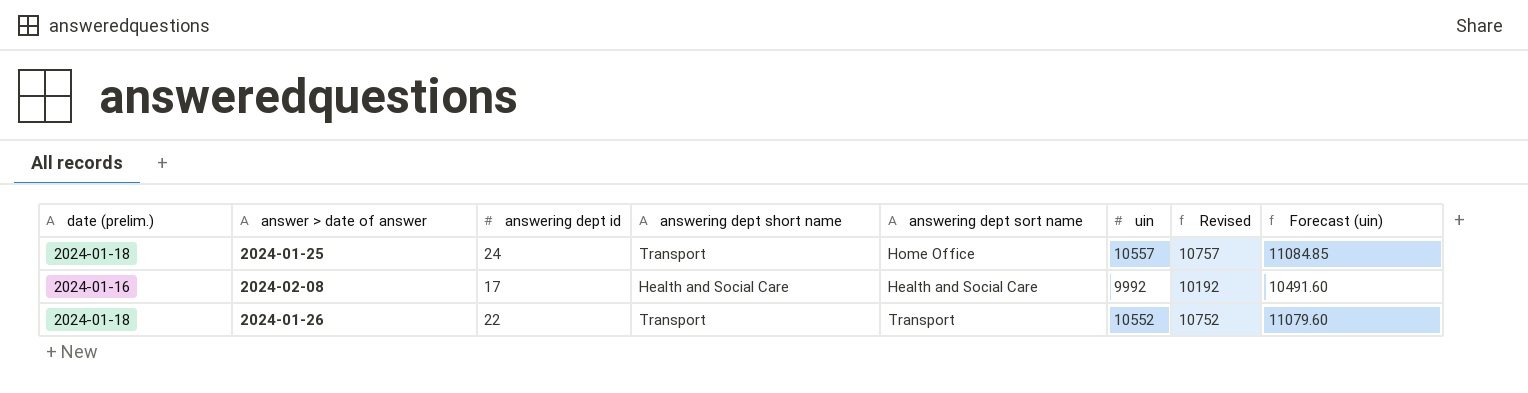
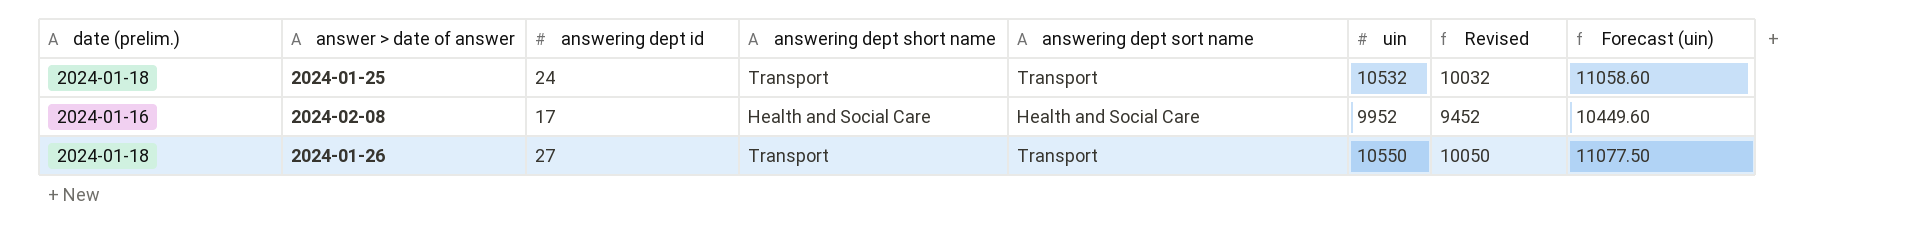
column Revised | formula: [uin] + 200 -> [uin] - 500
2024-01-25 | answering dept sort name: Home Office -> Transport
2024-01-25 | uin: 10557 -> 10532
2024-01-25 | Forecast (uin): 11084.85 -> 11058.60
2024-02-08 | uin: 9992 -> 9952
2024-02-08 | Forecast (uin): 10491.60 -> 10449.60
2024-01-26 | answering dept id: 22 -> 27
2024-01-26 | uin: 10552 -> 10550
2024-01-26 | Forecast (uin): 11079.60 -> 11077.50

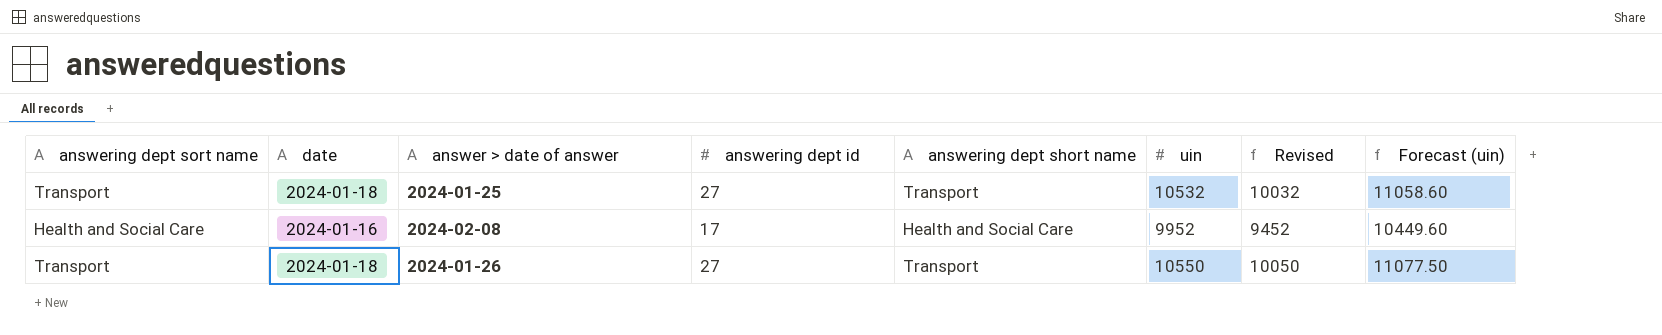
column answering dept sort name | position: 5 -> 1
column name: date (prelim.) -> date
2024-01-25 | answering dept id: 24 -> 27

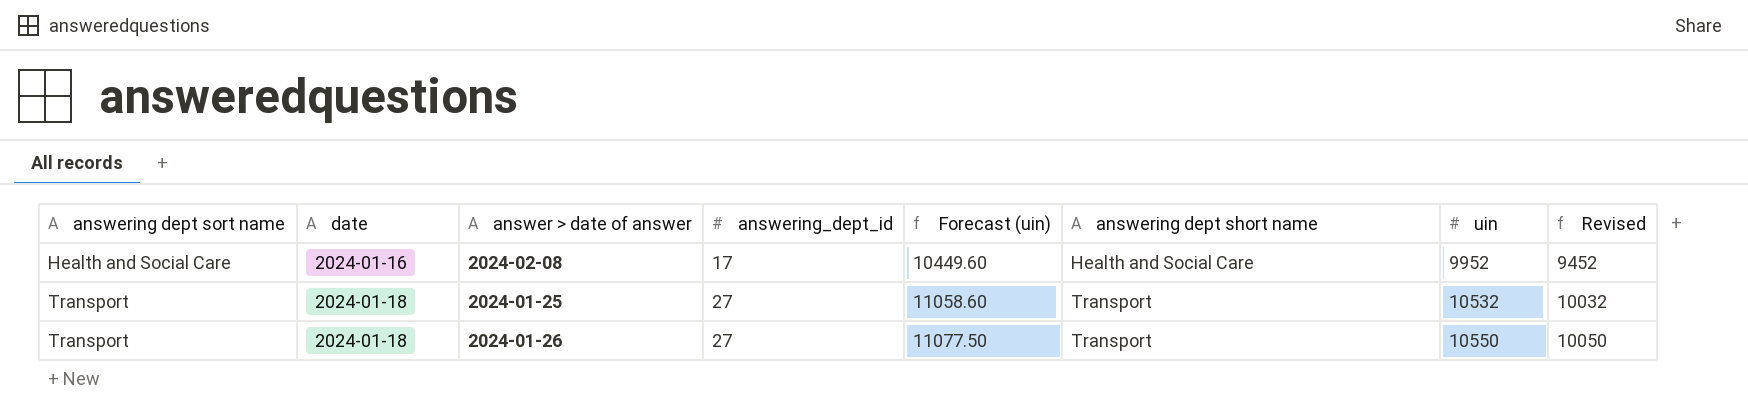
row order: none -> answering dept sort name ascending
column name: answering dept id -> answering_dept_id
column Forecast (uin) | position: 8 -> 5

